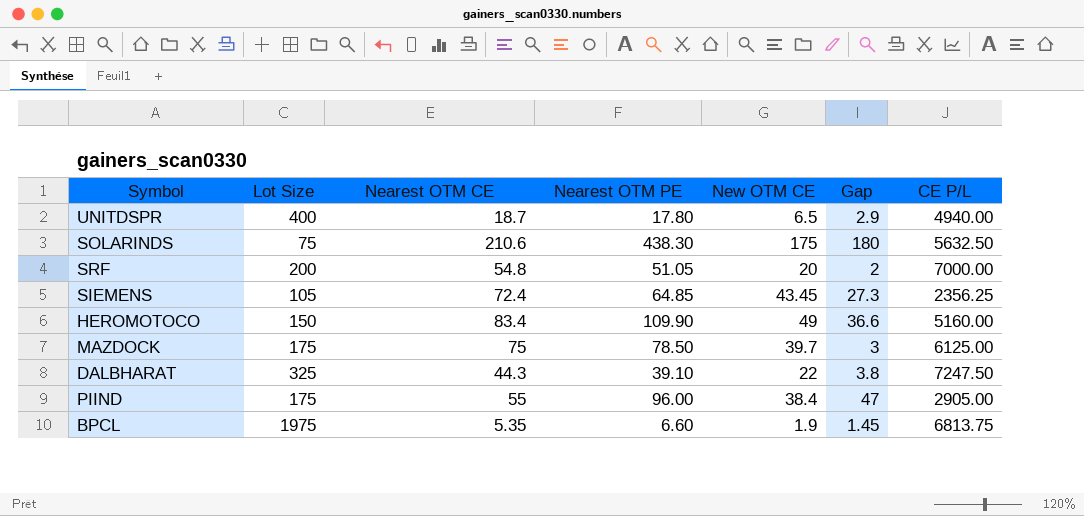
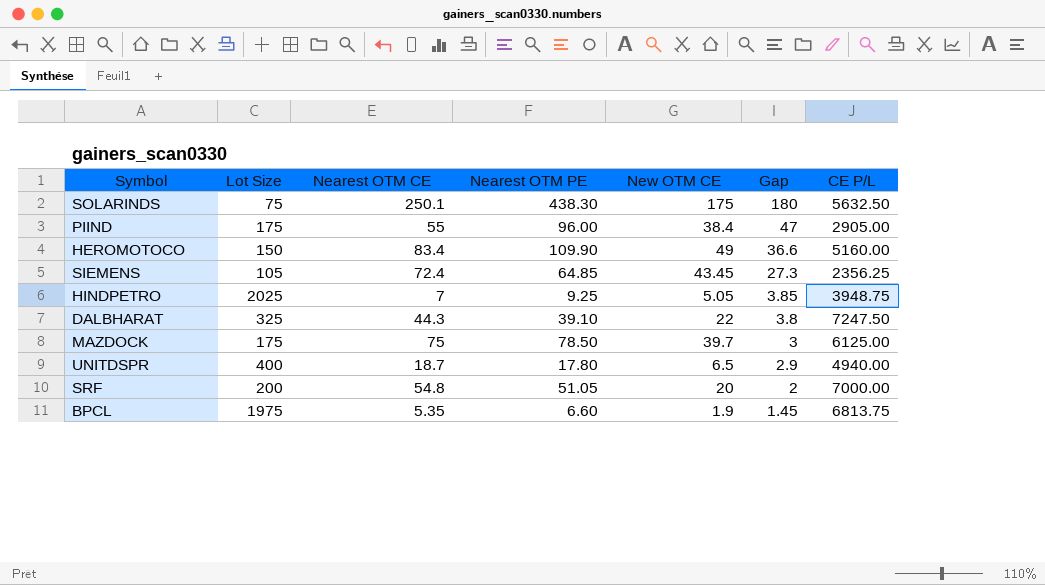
row order: none -> Gap descending
SOLARINDS | Nearest OTM CE: 210.6 -> 250.1
row HINDPETRO: none -> 2025 | 7 | 9.25 | 5.05 | 3.85 | 3948.75

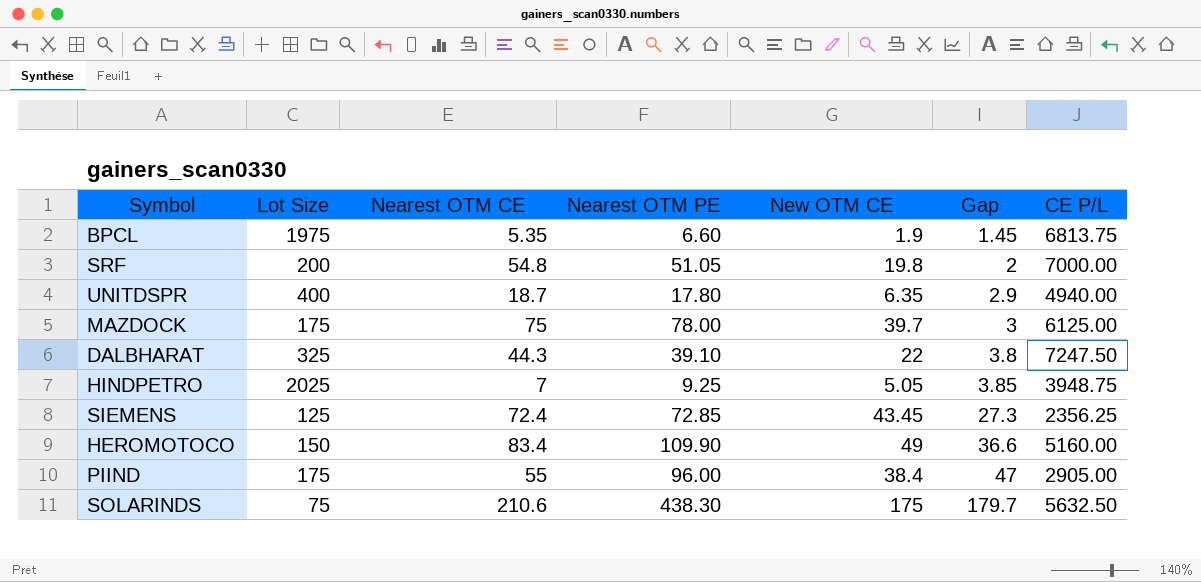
row order: Gap descending -> Gap ascending
SRF | New OTM CE: 20 -> 19.8
UNITDSPR | New OTM CE: 6.5 -> 6.35
MAZDOCK | Nearest OTM PE: 78.50 -> 78.00
SIEMENS | Lot Size: 105 -> 125
SIEMENS | Nearest OTM PE: 64.85 -> 72.85
SOLARINDS | Nearest OTM CE: 250.1 -> 210.6
SOLARINDS | Gap: 180 -> 179.7

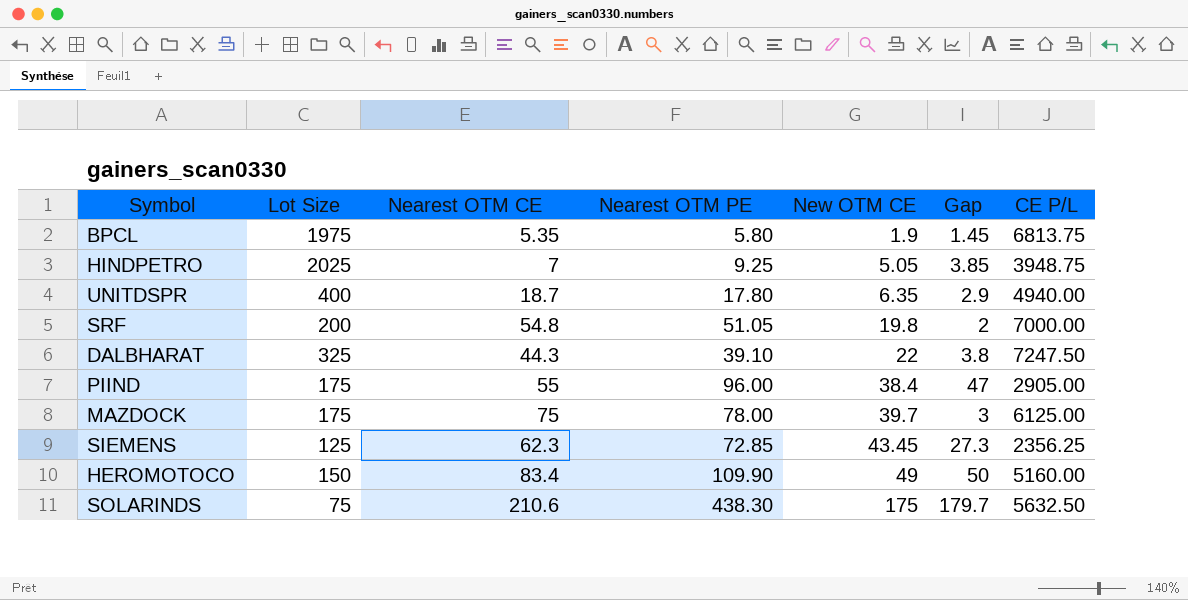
row order: Gap ascending -> New OTM CE ascending
BPCL | Nearest OTM PE: 6.60 -> 5.80
SIEMENS | Nearest OTM CE: 72.4 -> 62.3
HEROMOTOCO | Gap: 36.6 -> 50

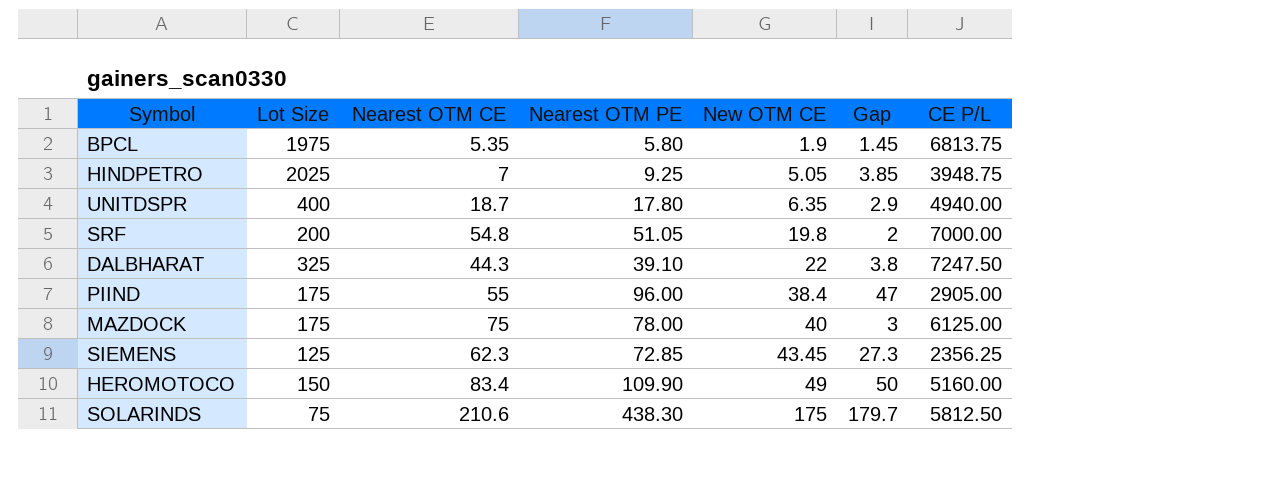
MAZDOCK | New OTM CE: 39.7 -> 40
SOLARINDS | CE P/L: 5632.50 -> 5812.50

